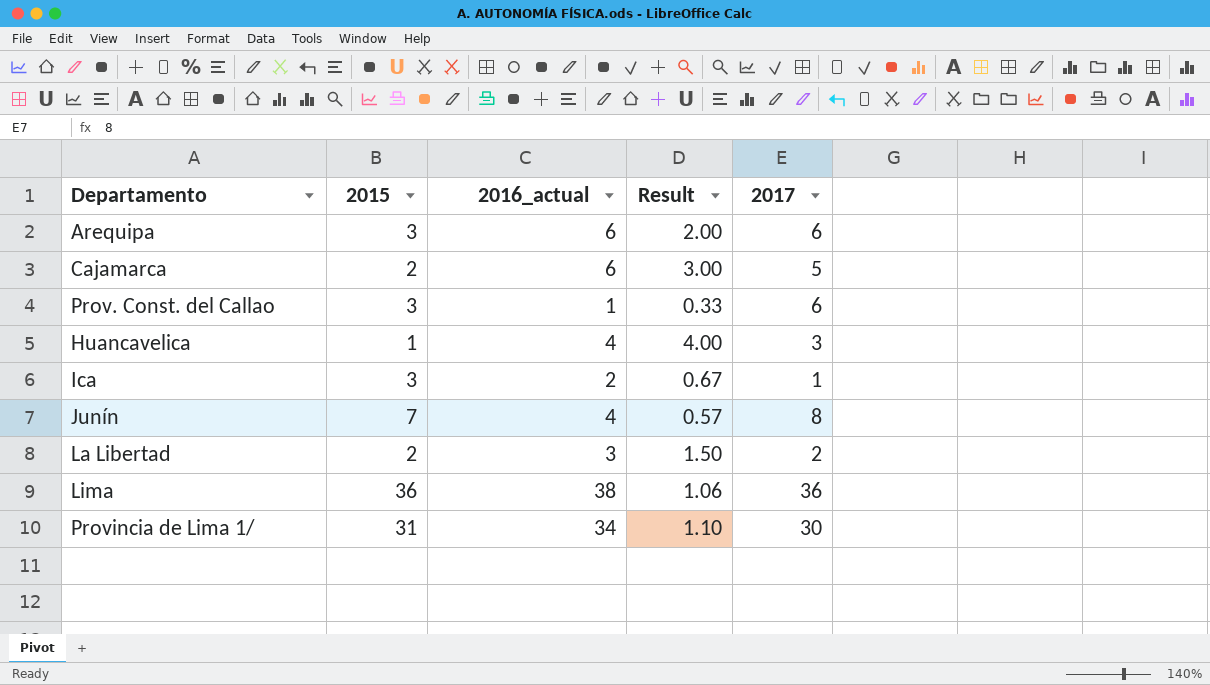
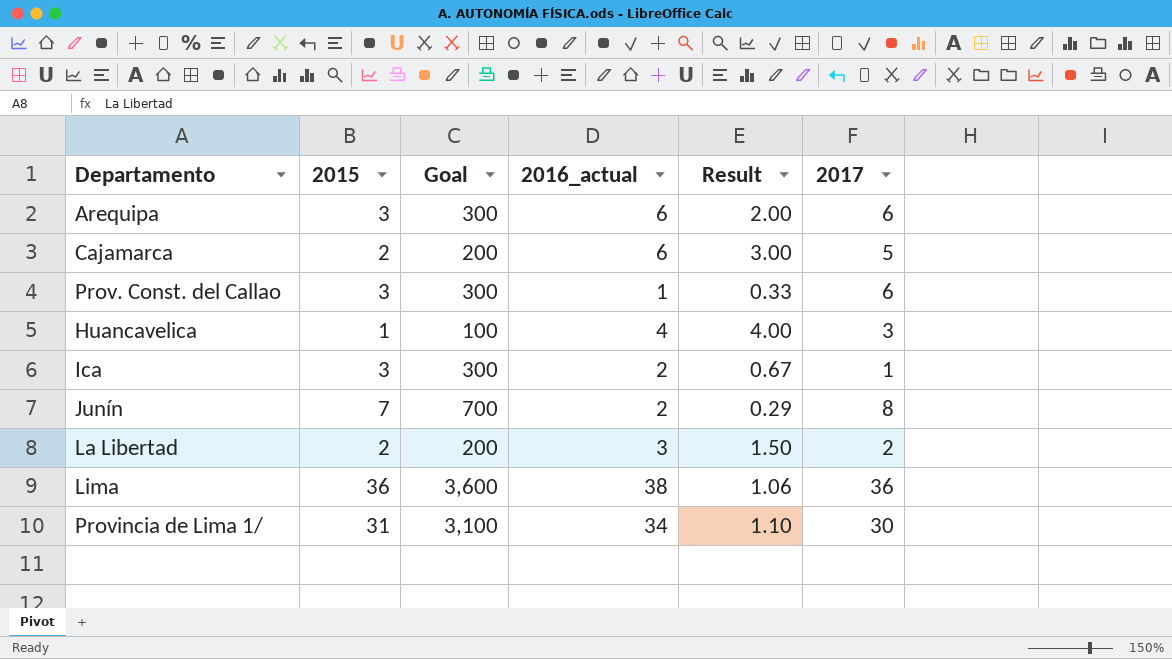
column Goal | formula: none -> [2015] * 100
Junín | 2016_actual: 4 -> 2
Junín | Result: 0.57 -> 0.29

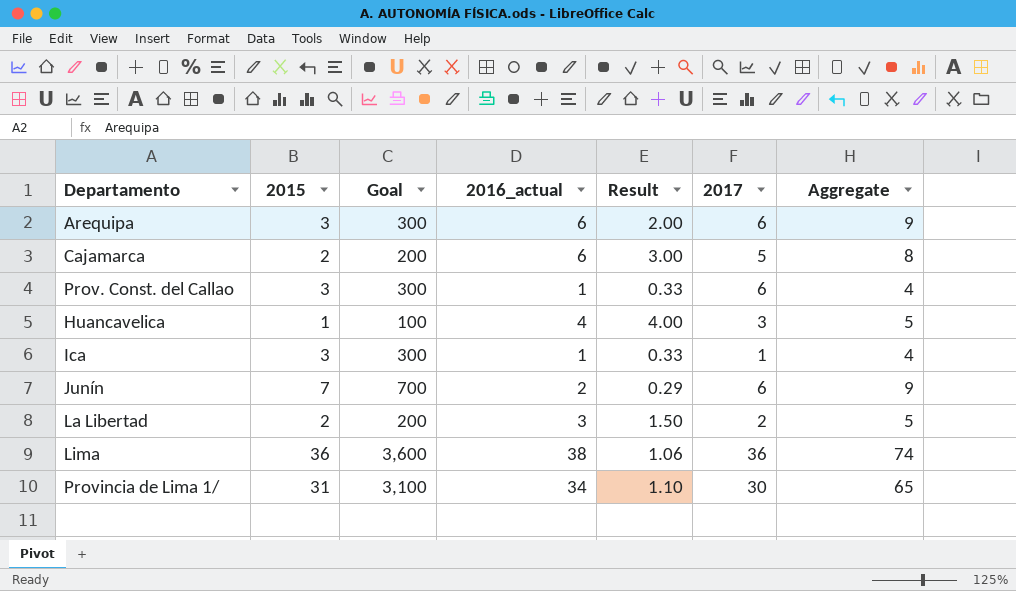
column Aggregate | formula: none -> [2015] + [2016_actual]
Ica | 2016_actual: 2 -> 1
Ica | Result: 0.67 -> 0.33
Junín | 2017: 8 -> 6

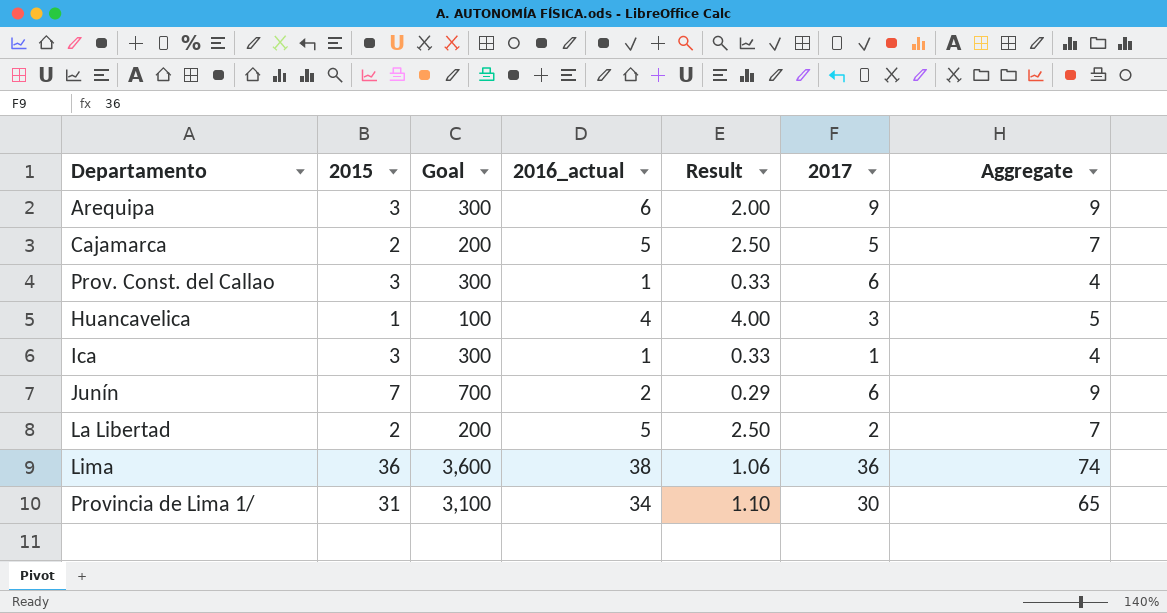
Arequipa | 2017: 6 -> 9
Cajamarca | 2016_actual: 6 -> 5
Cajamarca | Result: 3.00 -> 2.50
Cajamarca | Aggregate: 8 -> 7
La Libertad | 2016_actual: 3 -> 5
La Libertad | Result: 1.50 -> 2.50
La Libertad | Aggregate: 5 -> 7

